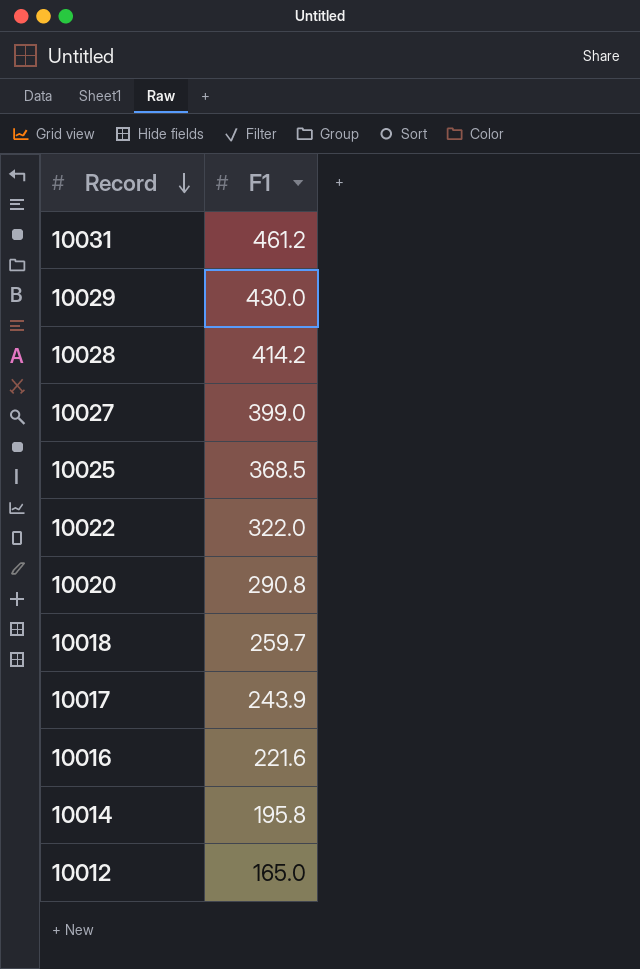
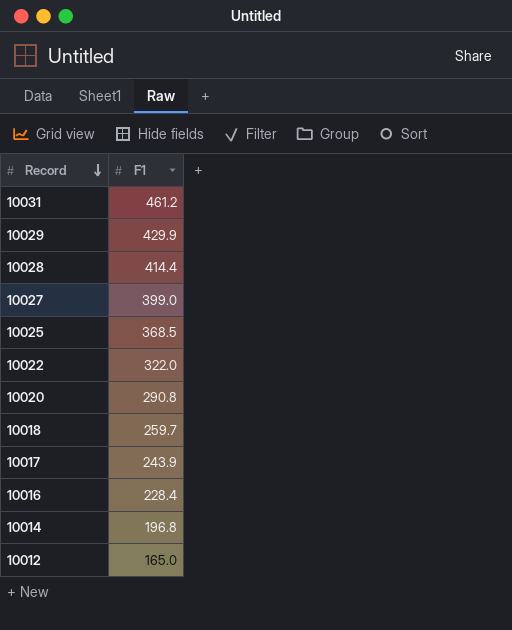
10029 | F1: 430.0 -> 429.9
10028 | F1: 414.2 -> 414.4
10016 | F1: 221.6 -> 228.4
10014 | F1: 195.8 -> 196.8

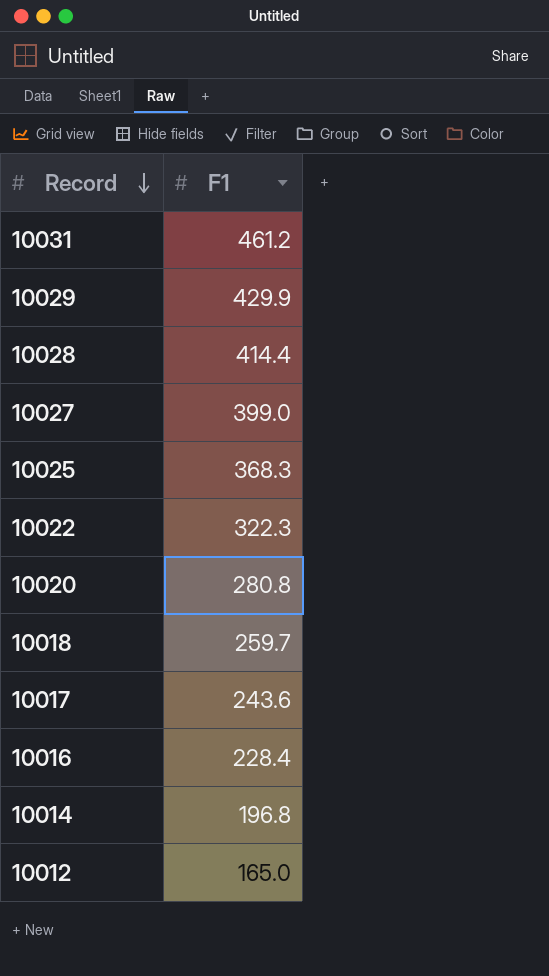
10025 | F1: 368.5 -> 368.3
10022 | F1: 322.0 -> 322.3
10020 | F1: 290.8 -> 280.8
10017 | F1: 243.9 -> 243.6

